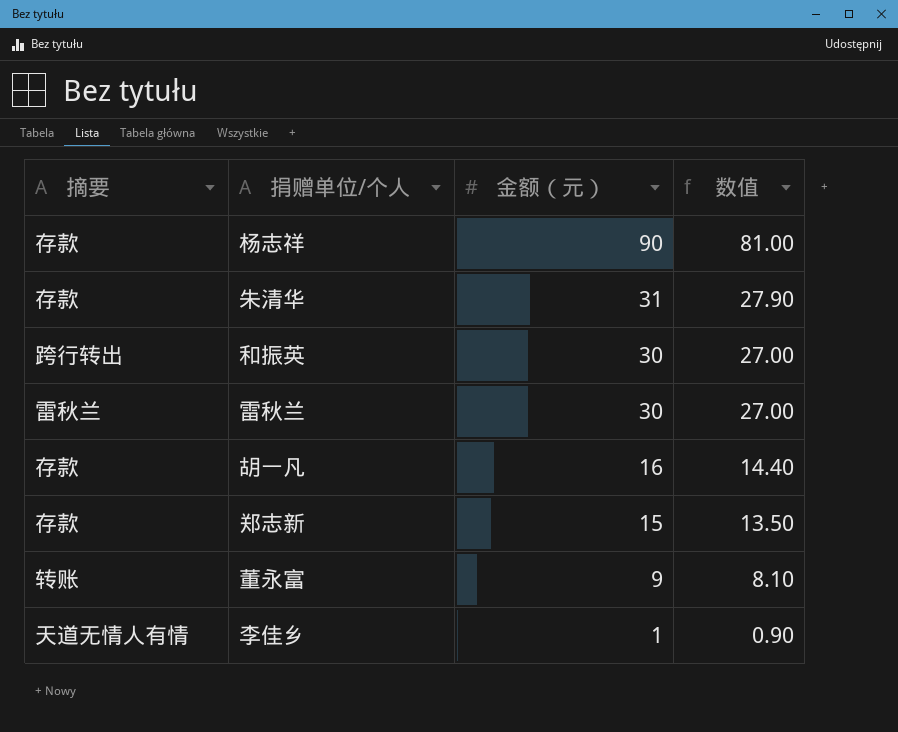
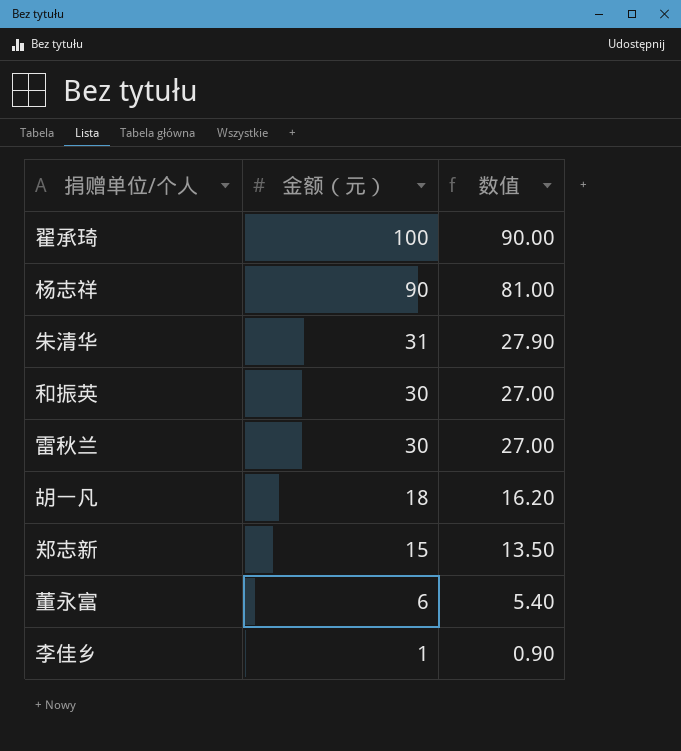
column 摘要 | position: 1 -> none
row 翟承琦: none -> 100 | 90.00
胡一凡 | 金额（元）: 16 -> 18
胡一凡 | 数值: 14.40 -> 16.20
董永富 | 金额（元）: 9 -> 6
董永富 | 数值: 8.10 -> 5.40

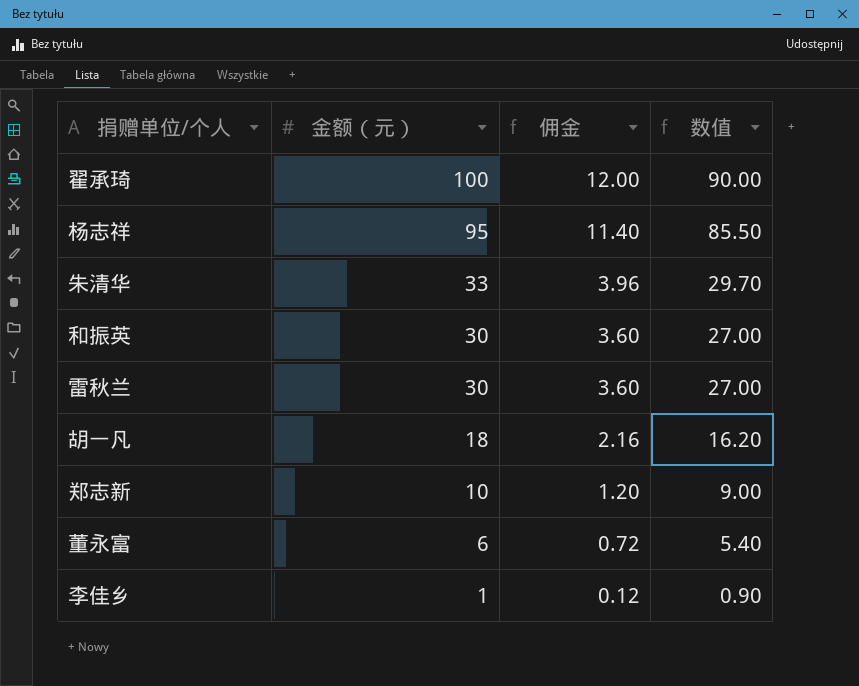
column 佣金 | formula: none -> [金额（元）] * 0.12
杨志祥 | 金额（元）: 90 -> 95
杨志祥 | 数值: 81.00 -> 85.50
朱清华 | 金额（元）: 31 -> 33
朱清华 | 数值: 27.90 -> 29.70
郑志新 | 金额（元）: 15 -> 10
郑志新 | 数值: 13.50 -> 9.00

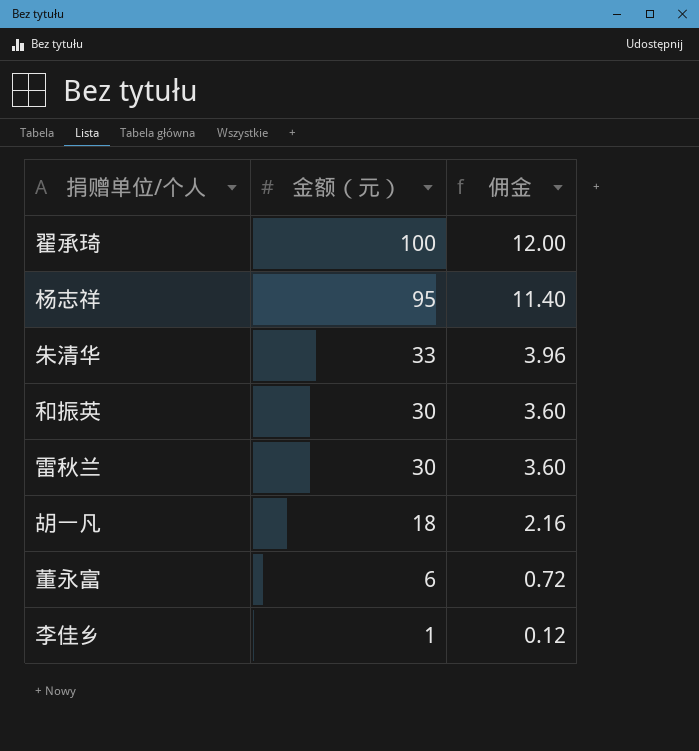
column 数值 | formula: [金额（元）] * 0.9 -> none
row 郑志新: 10 | 1.20 | 9.00 -> none

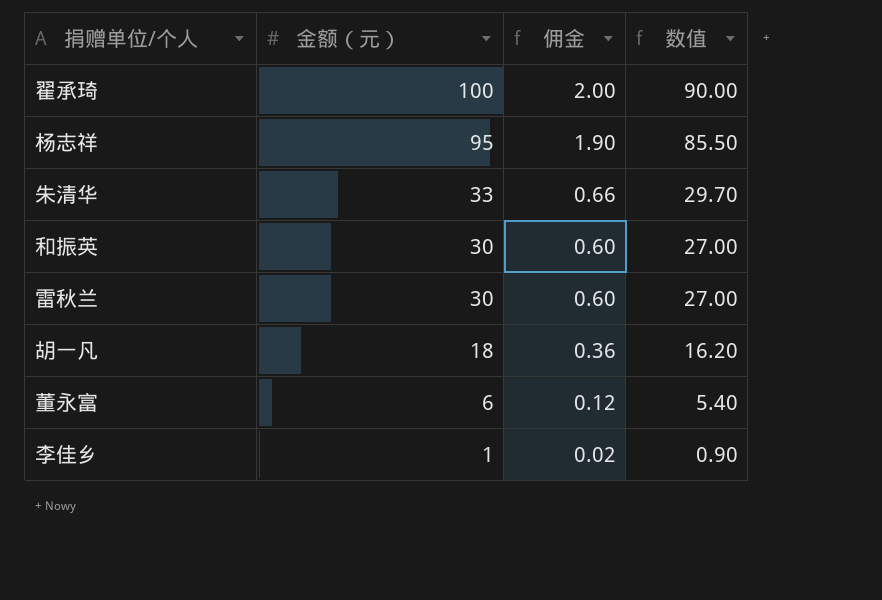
column 佣金 | formula: [金额（元）] * 0.12 -> [金额（元）] * 0.02
column 数值 | formula: none -> [金额（元）] * 0.9

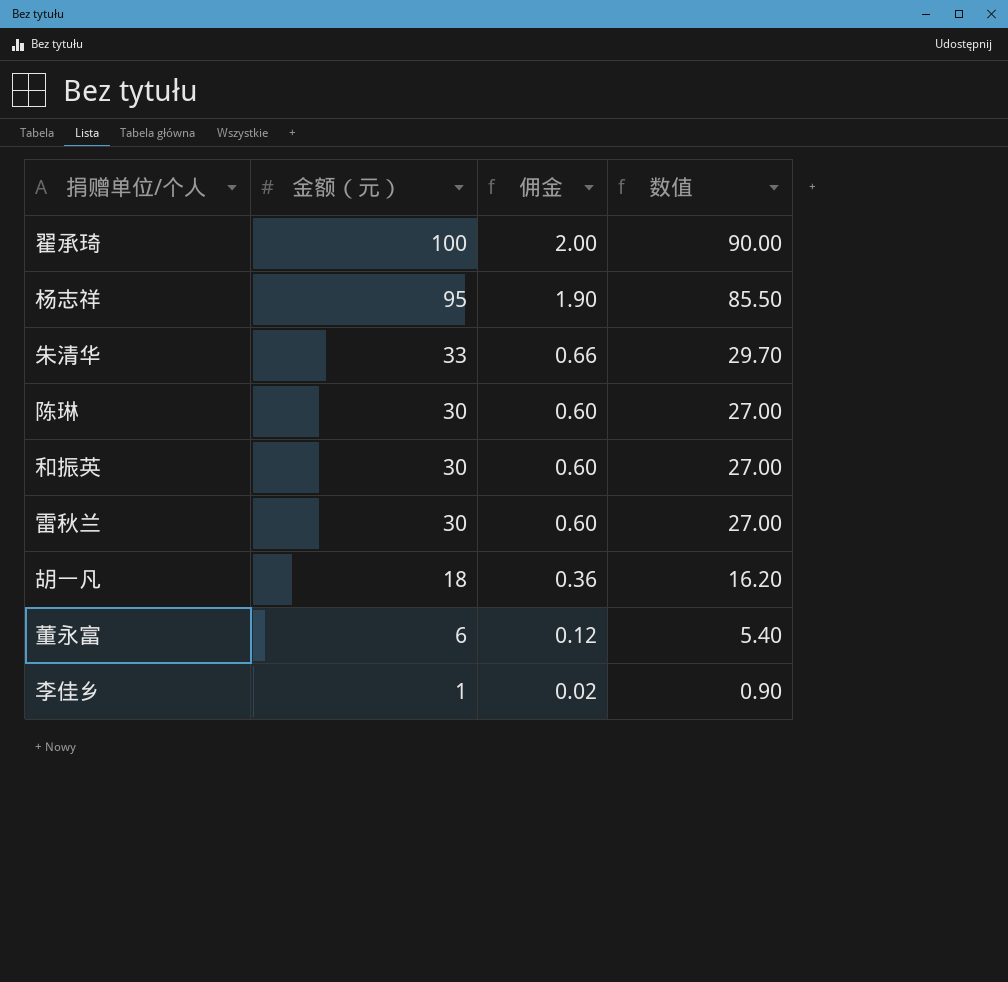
row 陈琳: none -> 30 | 0.60 | 27.00

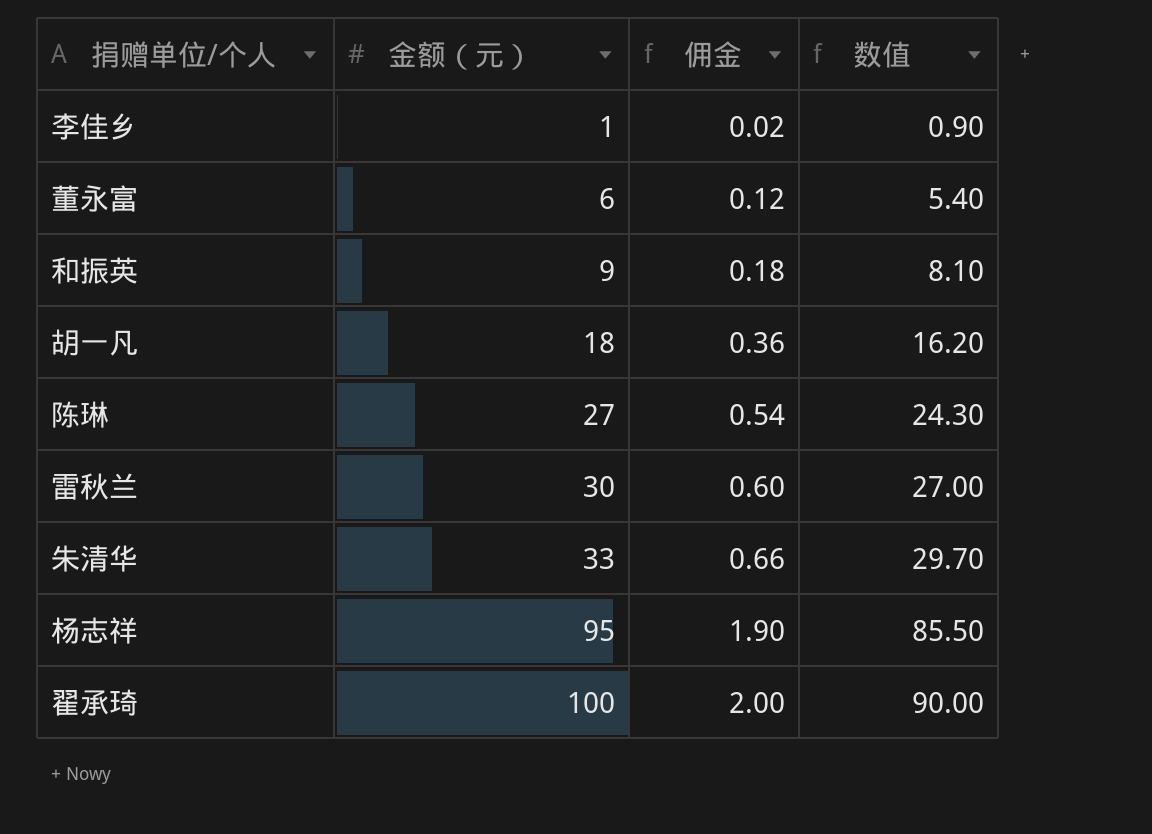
row order: 金额（元） descending -> 金额（元） ascending
和振英 | 金额（元）: 30 -> 9
和振英 | 佣金: 0.60 -> 0.18
和振英 | 数值: 27.00 -> 8.10
陈琳 | 金额（元）: 30 -> 27
陈琳 | 佣金: 0.60 -> 0.54
陈琳 | 数值: 27.00 -> 24.30

